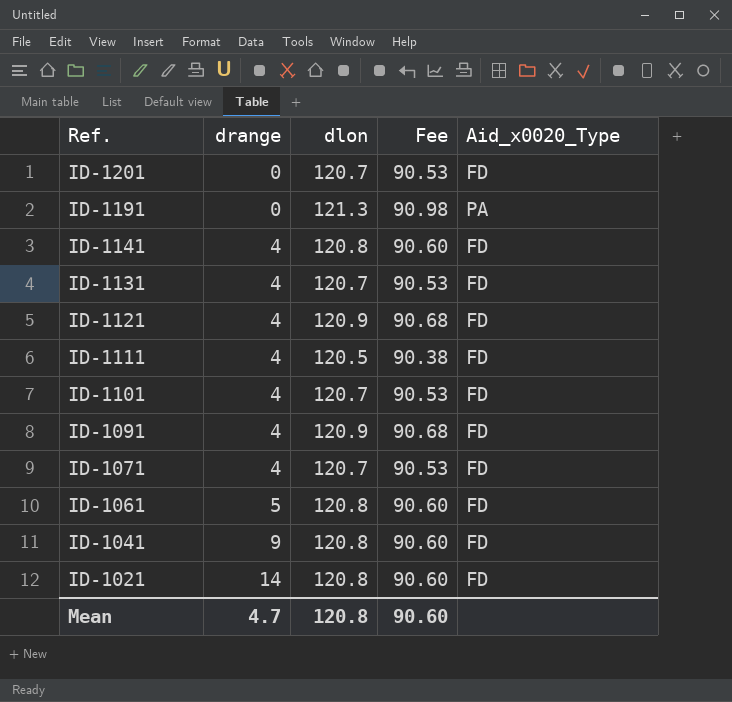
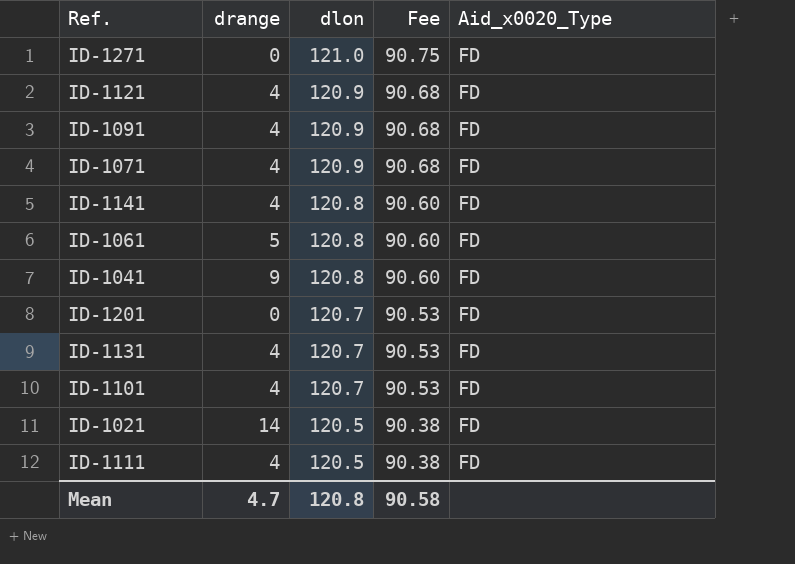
row order: Ref. descending -> dlon descending
row ID-1191: 0 | 121.3 | 90.98 | PA -> none
row ID-1271: none -> 0 | 121.0 | 90.75 | FD
ID-1071 | dlon: 120.7 -> 120.9
ID-1071 | Fee: 90.53 -> 90.68
ID-1021 | dlon: 120.8 -> 120.5
ID-1021 | Fee: 90.60 -> 90.38
Mean | Fee: 90.60 -> 90.58

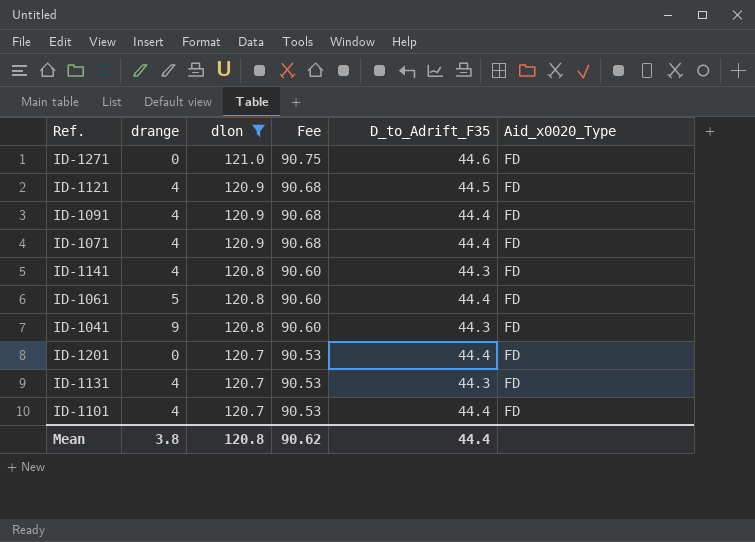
filter: none -> dlon != 120.5
column D_to_Adrift_F35 | position: none -> 5
Mean | drange: 4.7 -> 3.8
Mean | Fee: 90.58 -> 90.62

